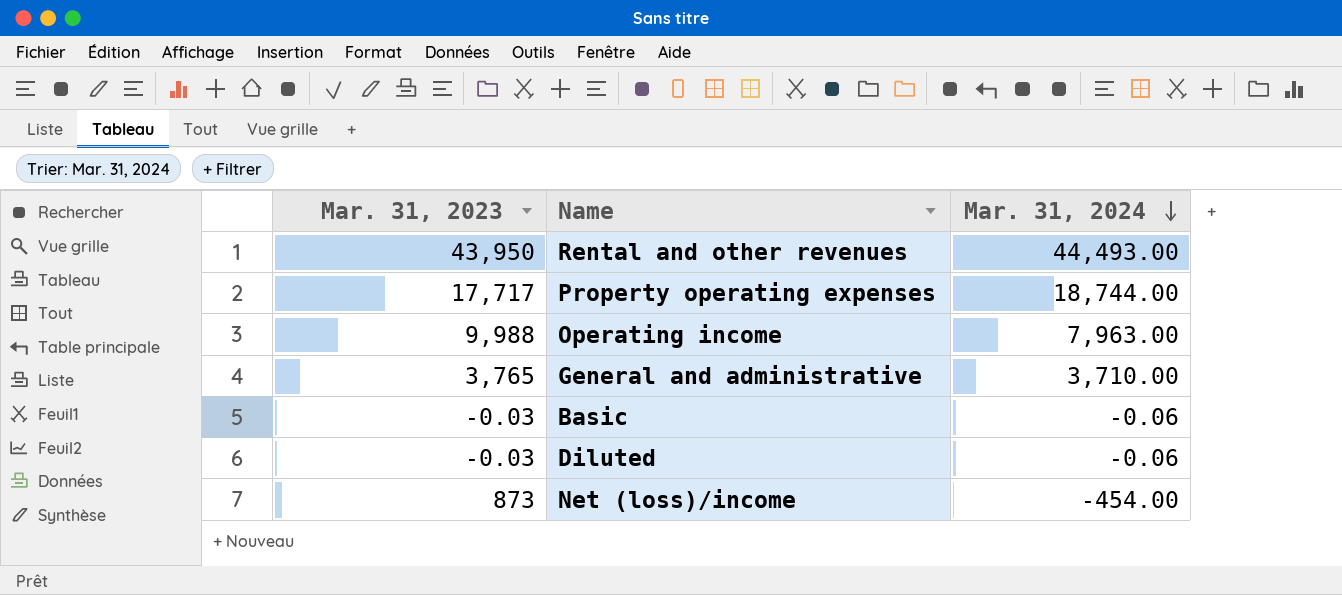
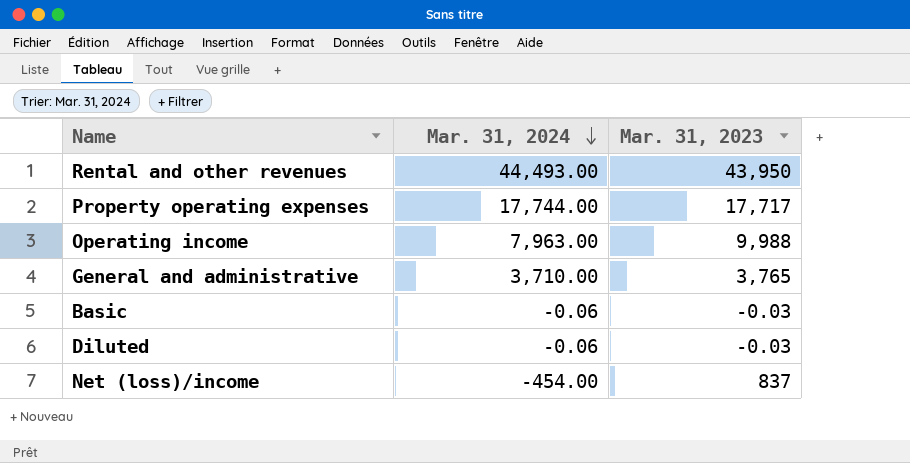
column Mar. 31, 2023 | position: 1 -> 3
Property operating expenses | Mar. 31, 2024: 18,744.00 -> 17,744.00
Net (loss)/income | Mar. 31, 2023: 873 -> 837

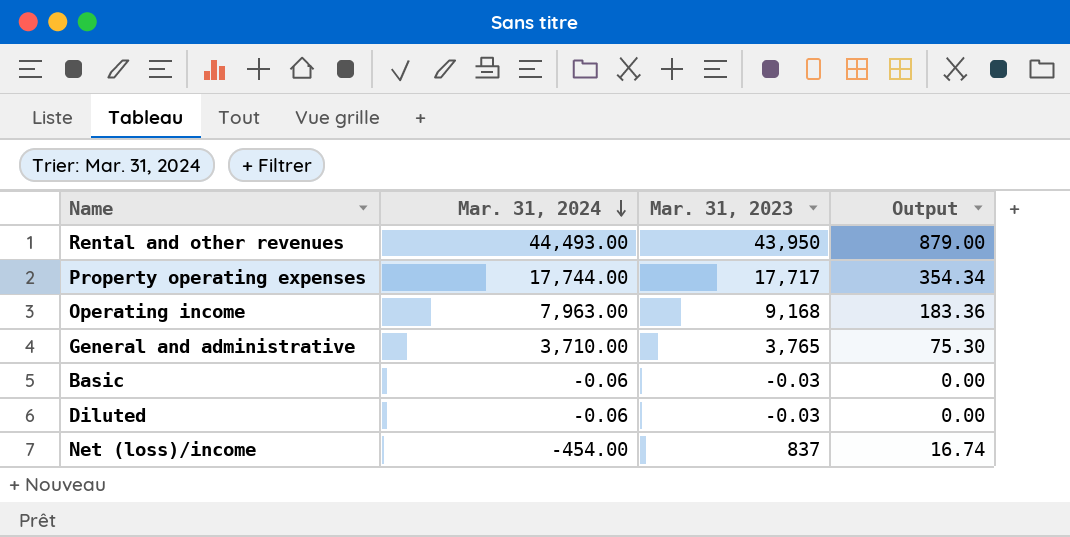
column Output | formula: none -> [Mar. 31, 2023] * 0.02
Operating income | Mar. 31, 2023: 9,988 -> 9,168

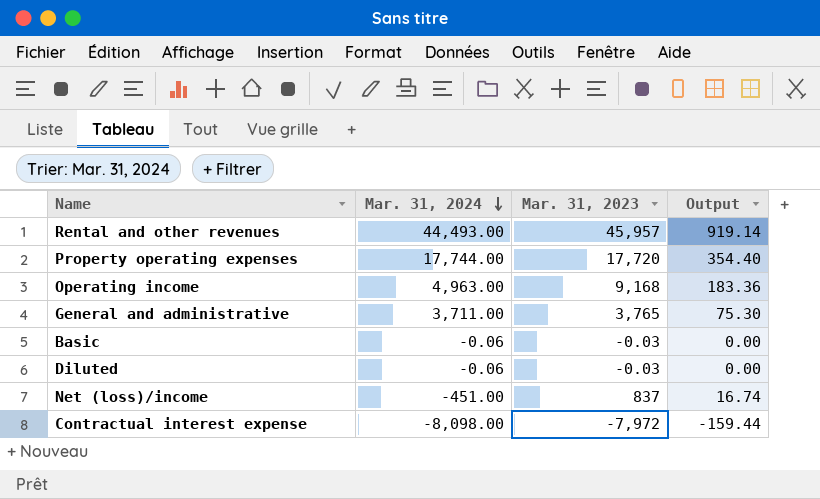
Rental and other revenues | Mar. 31, 2023: 43,950 -> 45,957
Rental and other revenues | Output: 879.00 -> 919.14
Property operating expenses | Mar. 31, 2023: 17,717 -> 17,720
Property operating expenses | Output: 354.34 -> 354.40
Operating income | Mar. 31, 2024: 7,963.00 -> 4,963.00
General and administrative | Mar. 31, 2024: 3,710.00 -> 3,711.00
Net (loss)/income | Mar. 31, 2024: -454.00 -> -451.00
row Contractual interest expense: none -> -8,098.00 | -7,972 | -159.44

